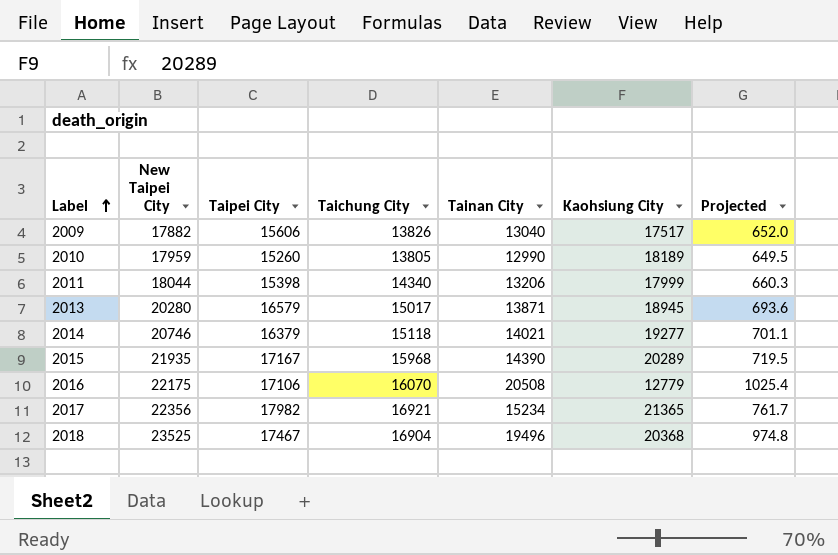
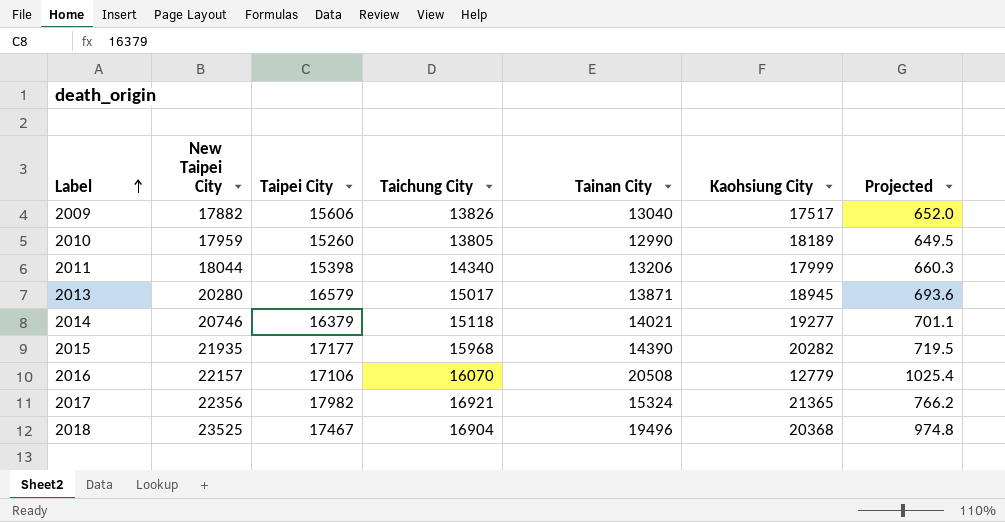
2015 | Taipei City: 17167 -> 17177
2015 | Kaohsiung City: 20289 -> 20282
2016 | New Taipei City: 22175 -> 22157
2017 | Tainan City: 15234 -> 15324
2017 | Projected: 761.7 -> 766.2

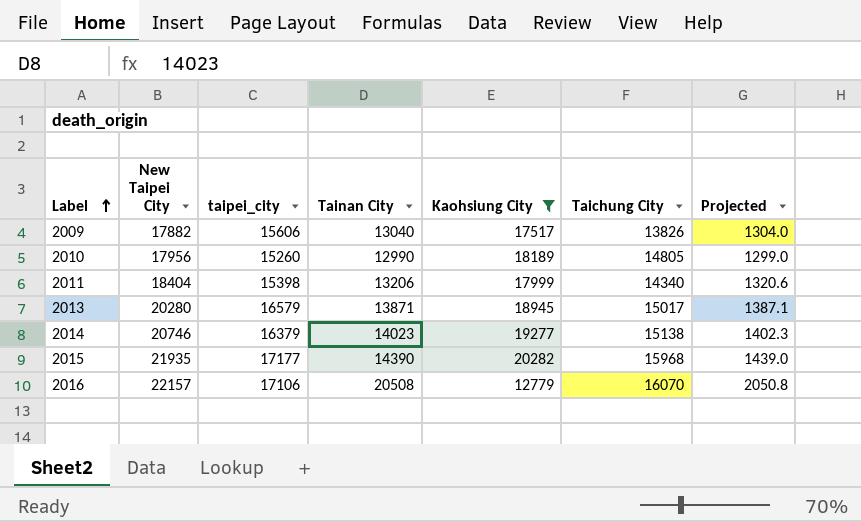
filter: none -> Kaohsiung City <= 20282
column name: Taipei City -> taipei_city
column Taichung City | position: 4 -> 6
column Projected | formula: [Tainan City] * 0.05 -> [Tainan City] * 0.1
2010 | New Taipei City: 17959 -> 17956
2010 | Taichung City: 13805 -> 14805
2011 | New Taipei City: 18044 -> 18404
2014 | Tainan City: 14021 -> 14023
2014 | Taichung City: 15118 -> 15138

